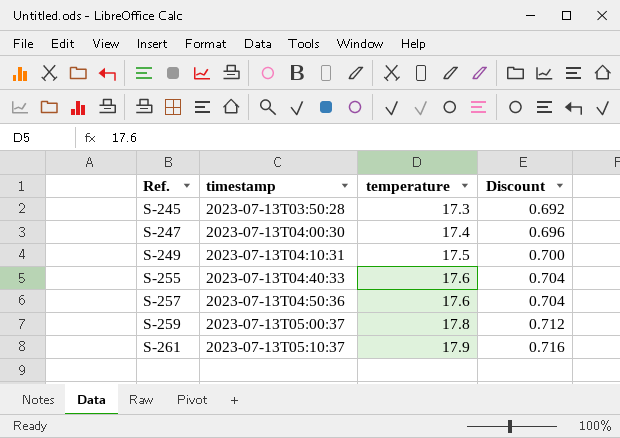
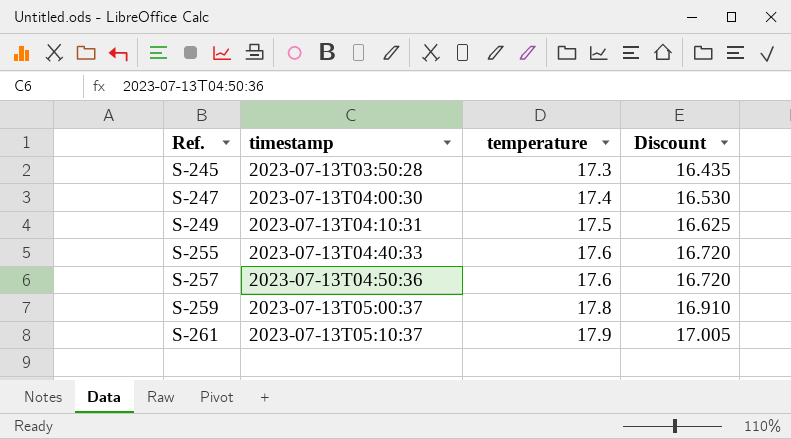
column Discount | formula: [temperature] * 0.04 -> [temperature] * 0.95

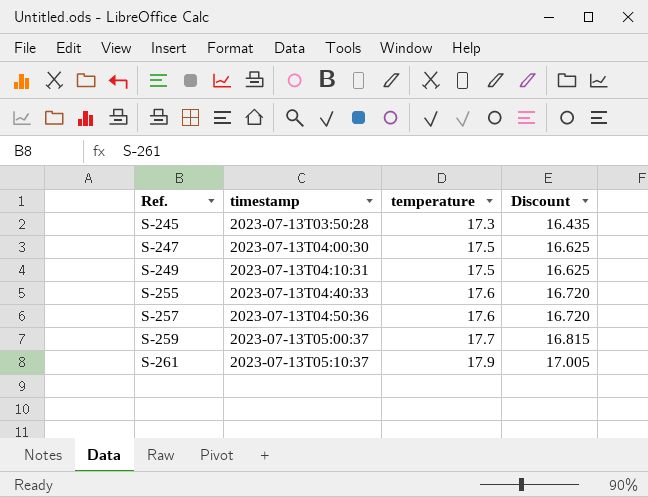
S-247 | temperature: 17.4 -> 17.5
S-247 | Discount: 16.530 -> 16.625
S-259 | temperature: 17.8 -> 17.7
S-259 | Discount: 16.910 -> 16.815

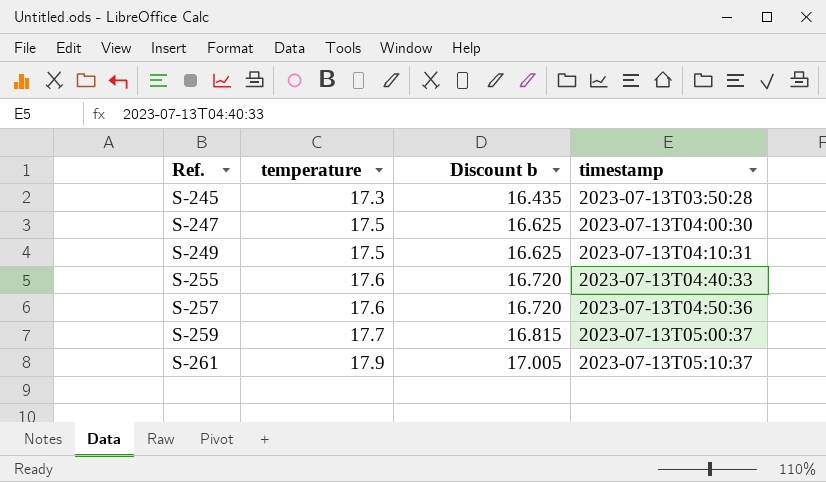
column name: Discount -> Discount b
column timestamp | position: 2 -> 4

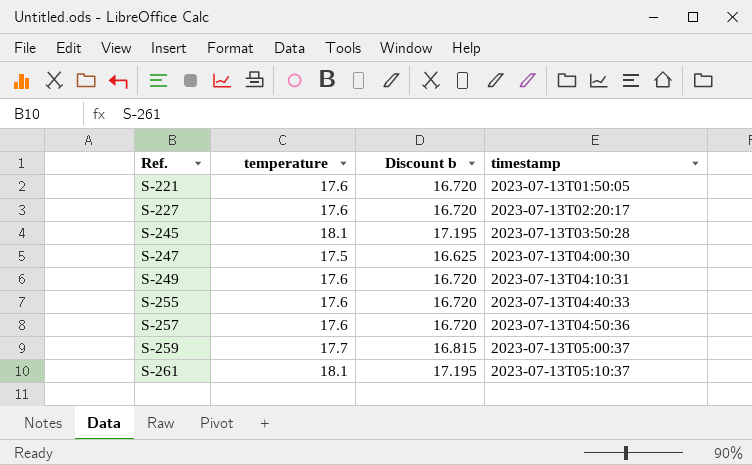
row S-221: none -> 17.6 | 16.720 | 2023-07-13T01:50:05
row S-227: none -> 17.6 | 16.720 | 2023-07-13T02:20:17
S-245 | temperature: 17.3 -> 18.1
S-245 | Discount b: 16.435 -> 17.195
S-249 | temperature: 17.5 -> 17.6
S-249 | Discount b: 16.625 -> 16.720
S-261 | temperature: 17.9 -> 18.1
S-261 | Discount b: 17.005 -> 17.195

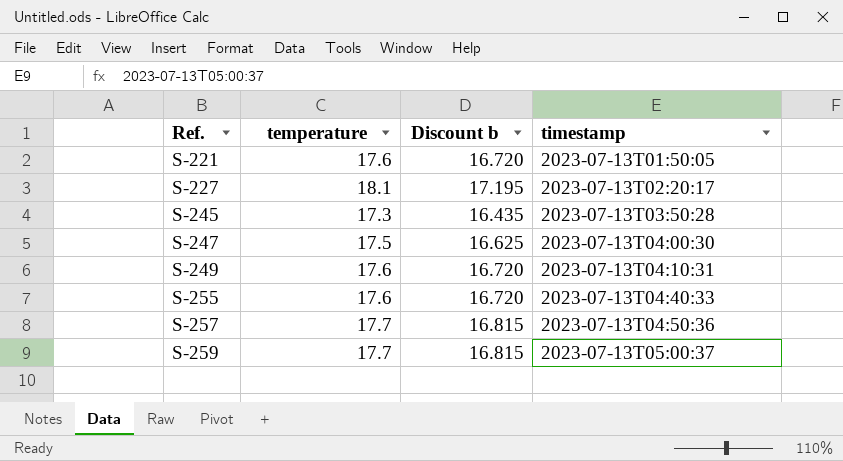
row S-261: 18.1 | 17.195 | 2023-07-13T05:10:37 -> none
S-227 | temperature: 17.6 -> 18.1
S-227 | Discount b: 16.720 -> 17.195
S-245 | temperature: 18.1 -> 17.3
S-245 | Discount b: 17.195 -> 16.435
S-257 | temperature: 17.6 -> 17.7
S-257 | Discount b: 16.720 -> 16.815

